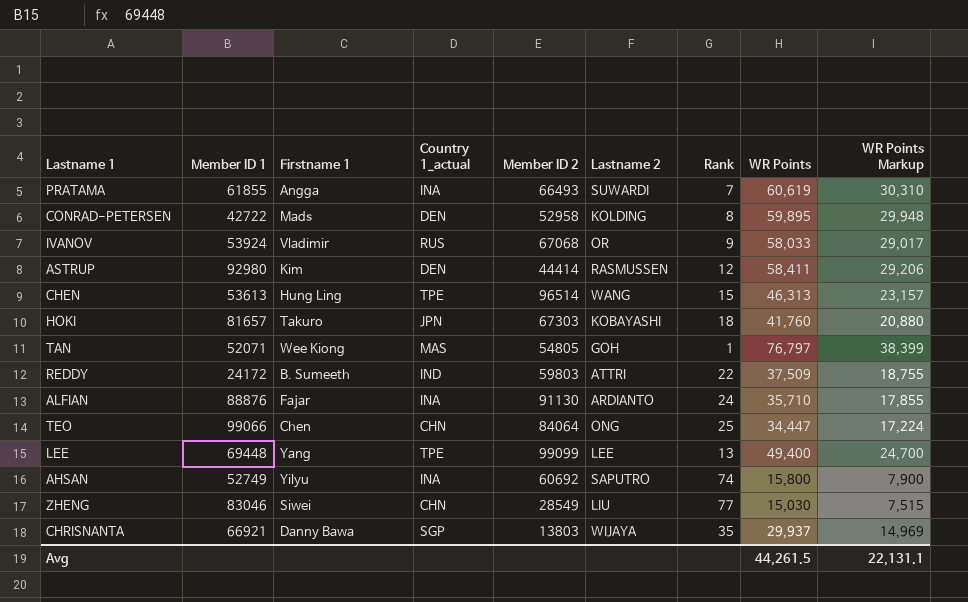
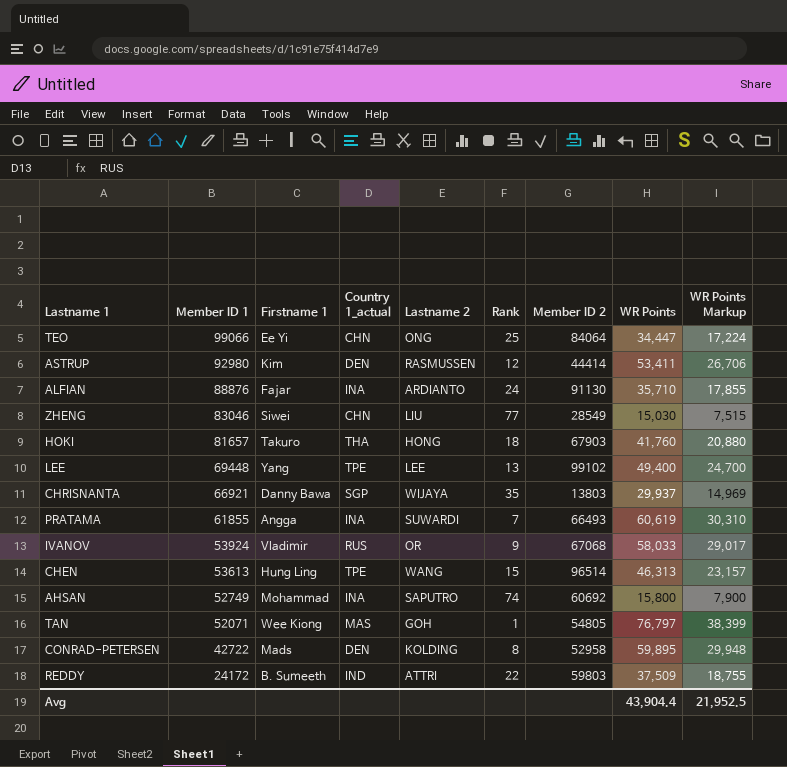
row order: none -> Member ID 1 descending
column Member ID 2 | position: 5 -> 7
TEO | Firstname 1: Chen -> Ee Yi
ASTRUP | WR Points: 58,411 -> 53,411
ASTRUP | WR Points Markup: 29,206 -> 26,706
HOKI | Country 1_actual: JPN -> THA
HOKI | Lastname 2: KOBAYASHI -> HONG
HOKI | Member ID 2: 67303 -> 67903
LEE | Member ID 2: 99099 -> 99102
AHSAN | Firstname 1: Yilyu -> Mohammad
Avg | WR Points: 44,261.5 -> 43,904.4
Avg | WR Points Markup: 22,131.1 -> 21,952.5

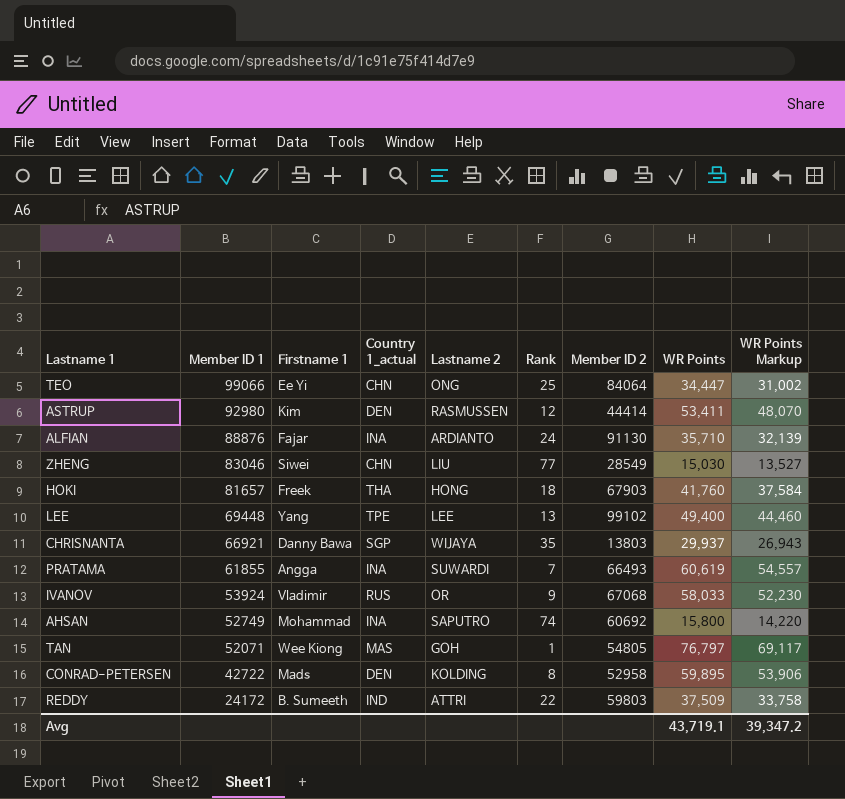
column WR Points Markup | formula: [WR Points] * 0.5 -> [WR Points] * 0.9
row CHEN: 53613 | Hung Ling | TPE | WANG | 15 | 96514 | 46,313 | 23,157 -> none
HOKI | Firstname 1: Takuro -> Freek
Avg | WR Points: 43,904.4 -> 43,719.1
Avg | WR Points Markup: 21,952.5 -> 39,347.2

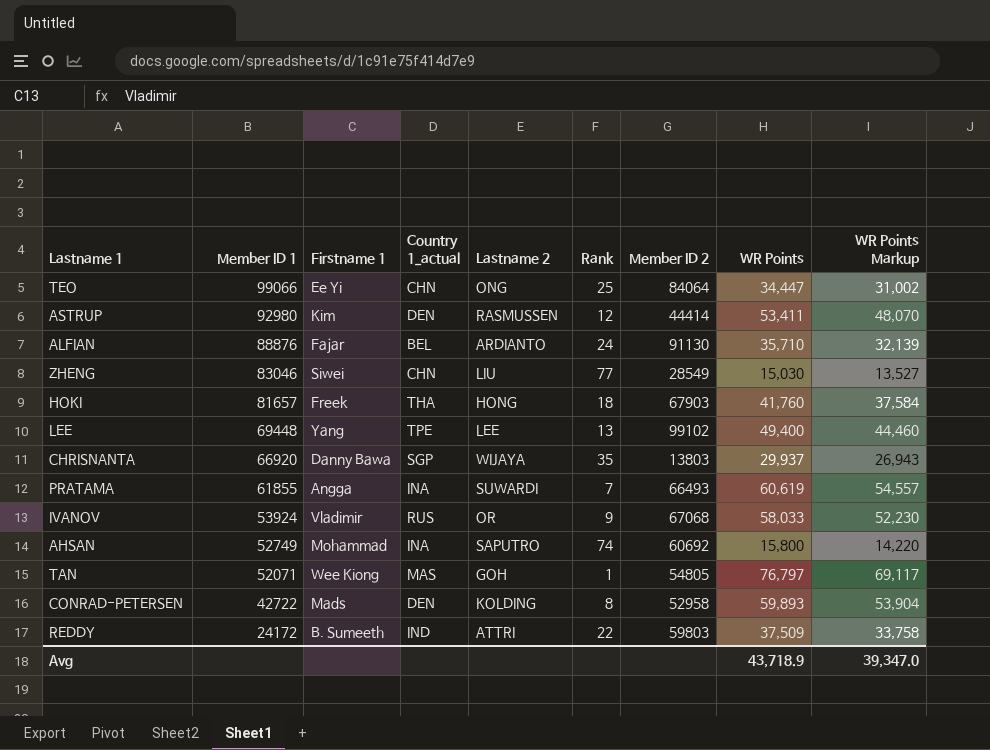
ALFIAN | Country 1_actual: INA -> BEL
CHRISNANTA | Member ID 1: 66921 -> 66920
CONRAD-PETERSEN | WR Points: 59,895 -> 59,893
CONRAD-PETERSEN | WR Points Markup: 53,906 -> 53,904
Avg | WR Points: 43,719.1 -> 43,718.9
Avg | WR Points Markup: 39,347.2 -> 39,347.0

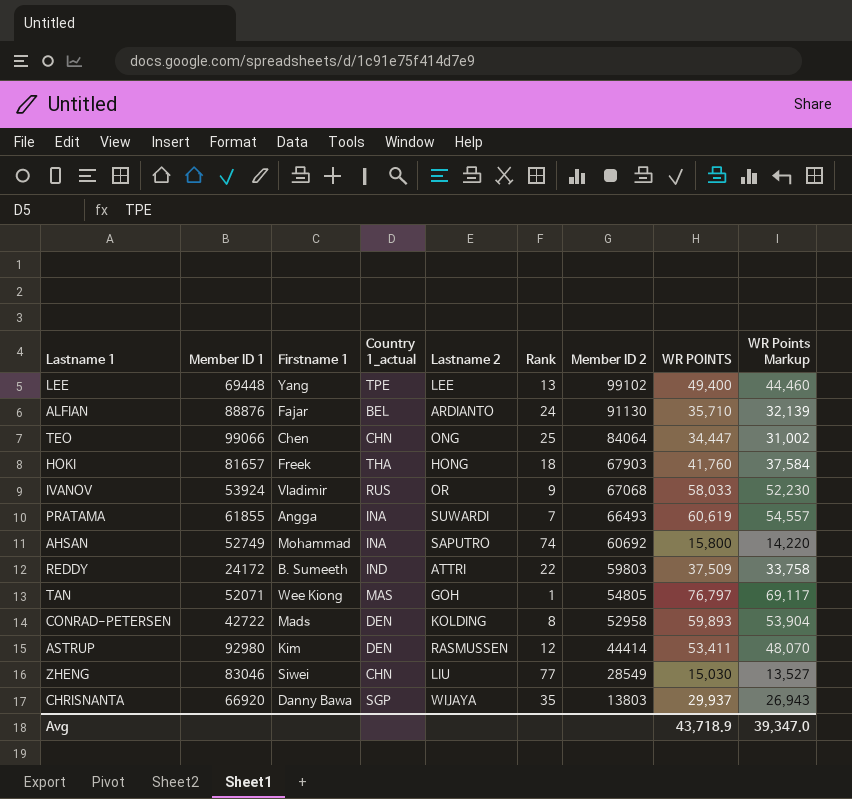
row order: Member ID 1 descending -> Member ID 2 descending
column name: WR Points -> WR POINTS
TEO | Firstname 1: Ee Yi -> Chen

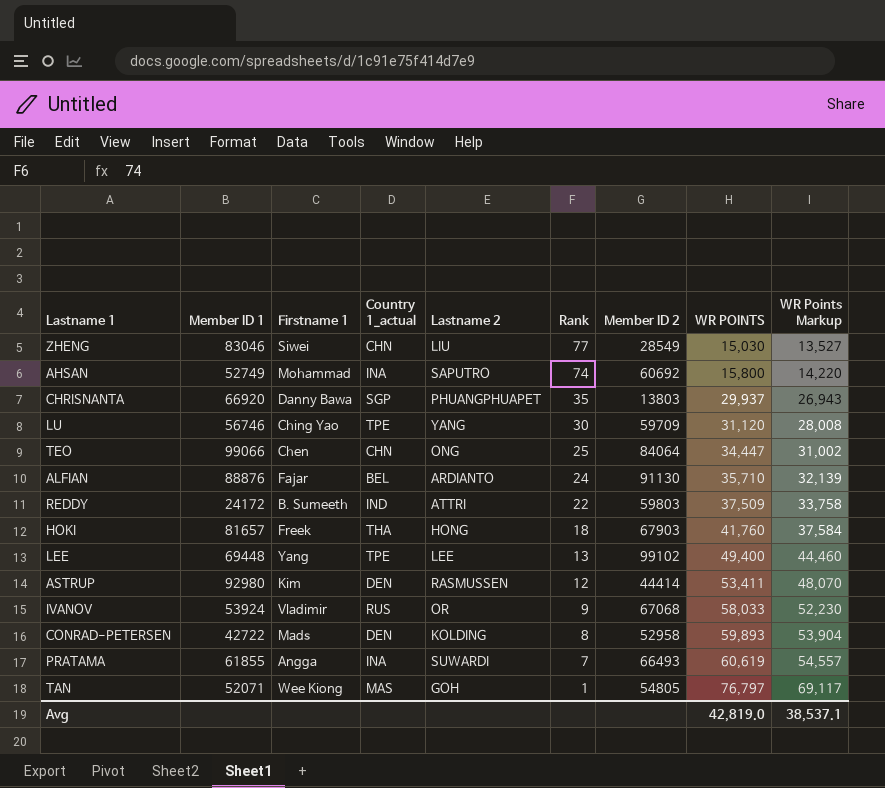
row order: Member ID 2 descending -> Rank descending
CHRISNANTA | Lastname 2: WIJAYA -> PHUANGPHUAPET
row LU: none -> 56746 | Ching Yao | TPE | YANG | 30 | 59709 | 31,120 | 28,008
Avg | WR POINTS: 43,718.9 -> 42,819.0
Avg | WR Points Markup: 39,347.0 -> 38,537.1

